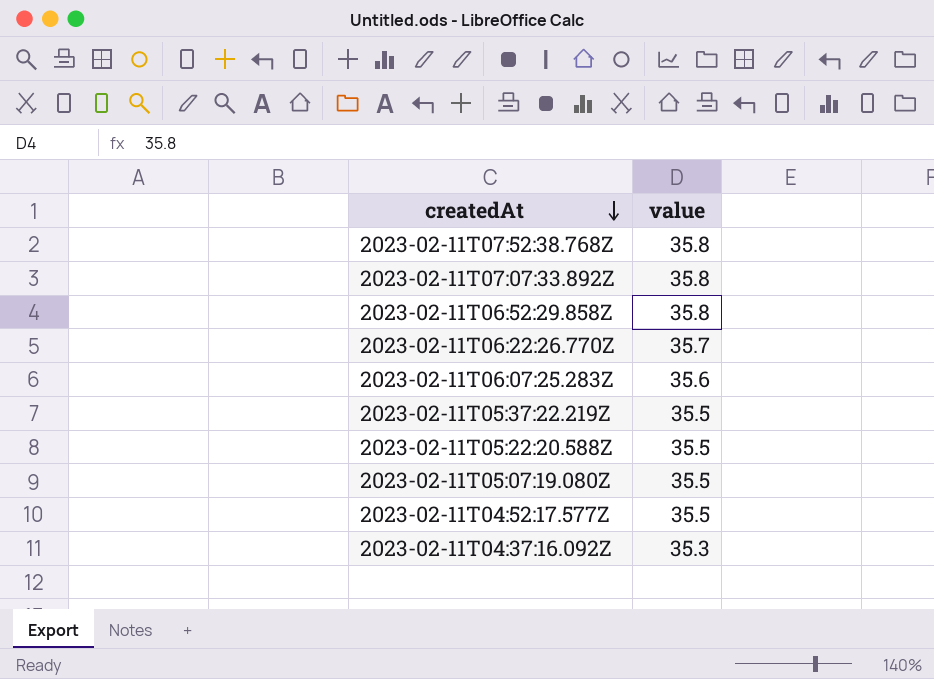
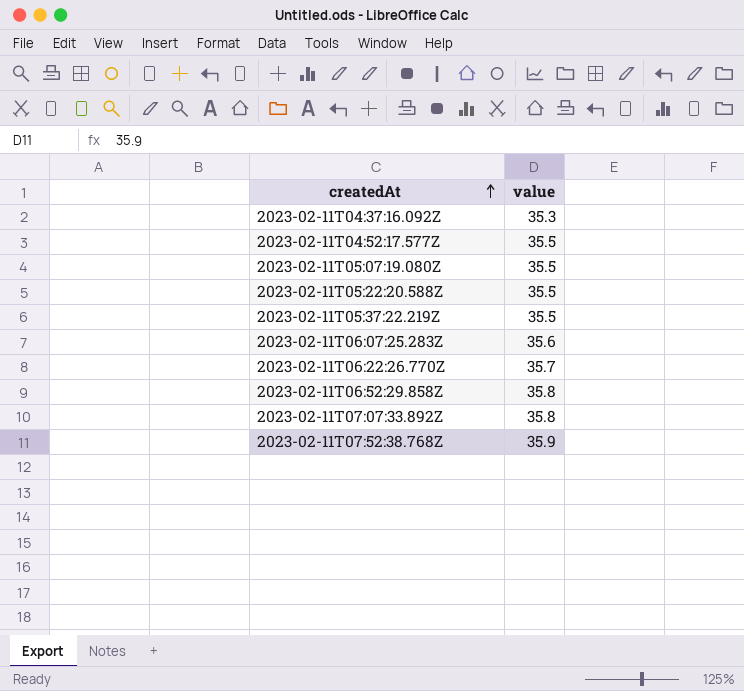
row order: createdAt descending -> createdAt ascending
2023-02-11T07:52:38.768Z | value: 35.8 -> 35.9

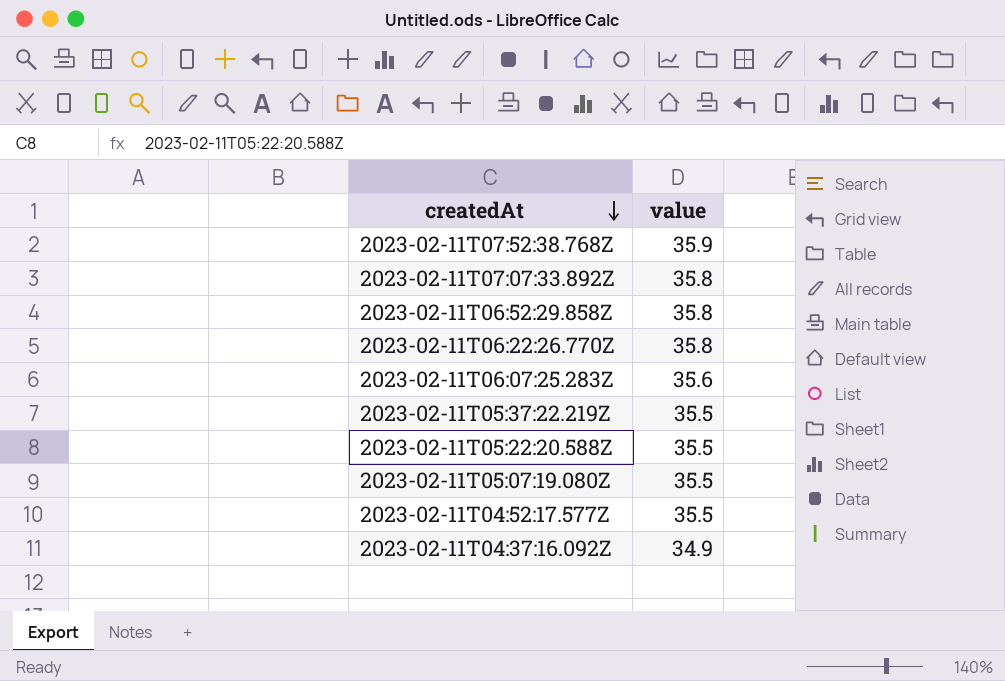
row order: createdAt ascending -> createdAt descending
2023-02-11T06:22:26.770Z | value: 35.7 -> 35.8
2023-02-11T04:37:16.092Z | value: 35.3 -> 34.9

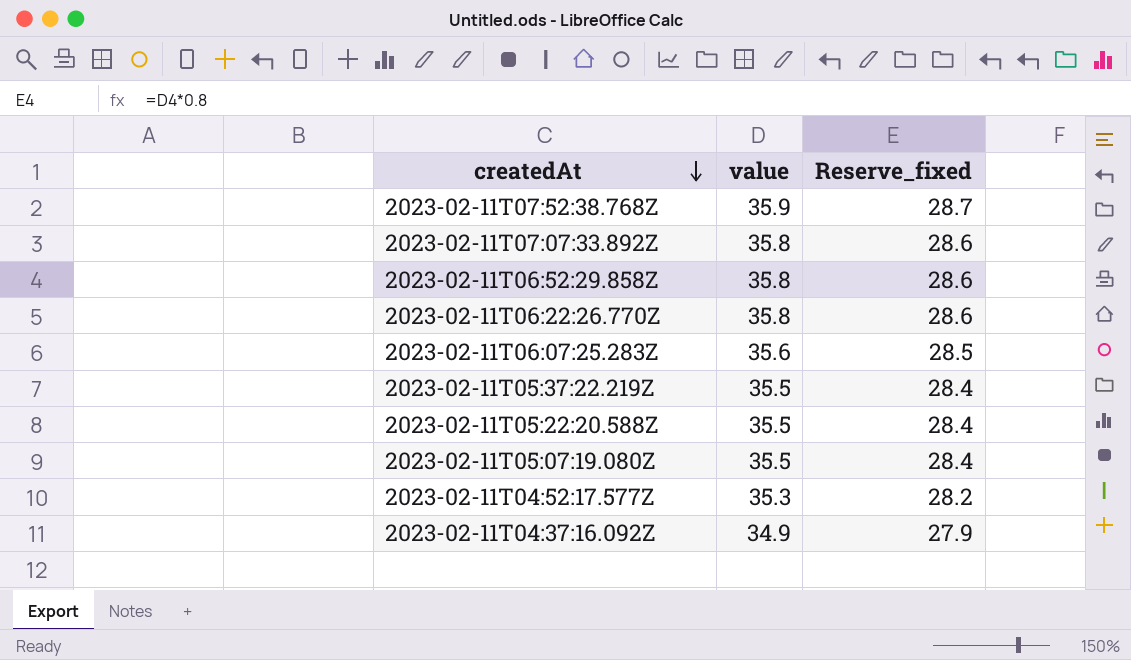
column Reserve_fixed | formula: none -> [value] * 0.8
2023-02-11T04:52:17.577Z | value: 35.5 -> 35.3

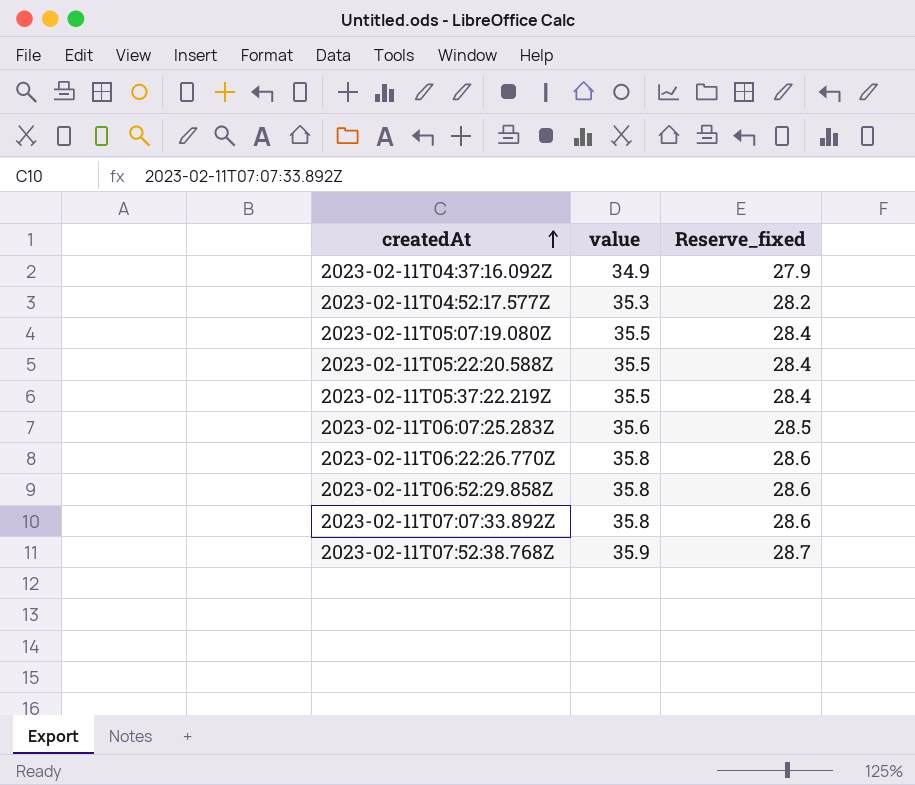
row order: createdAt descending -> createdAt ascending

